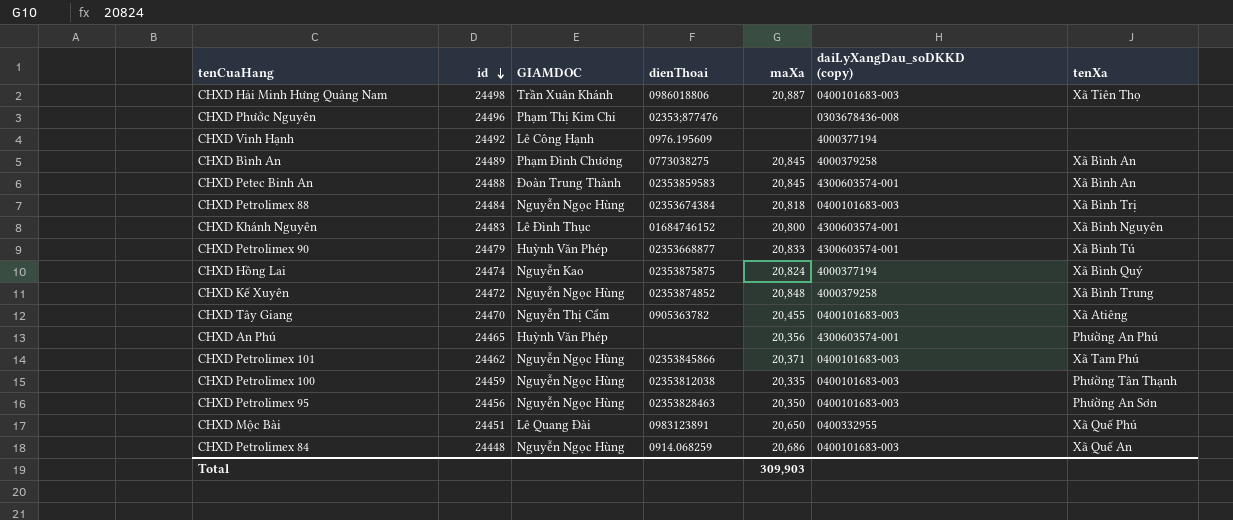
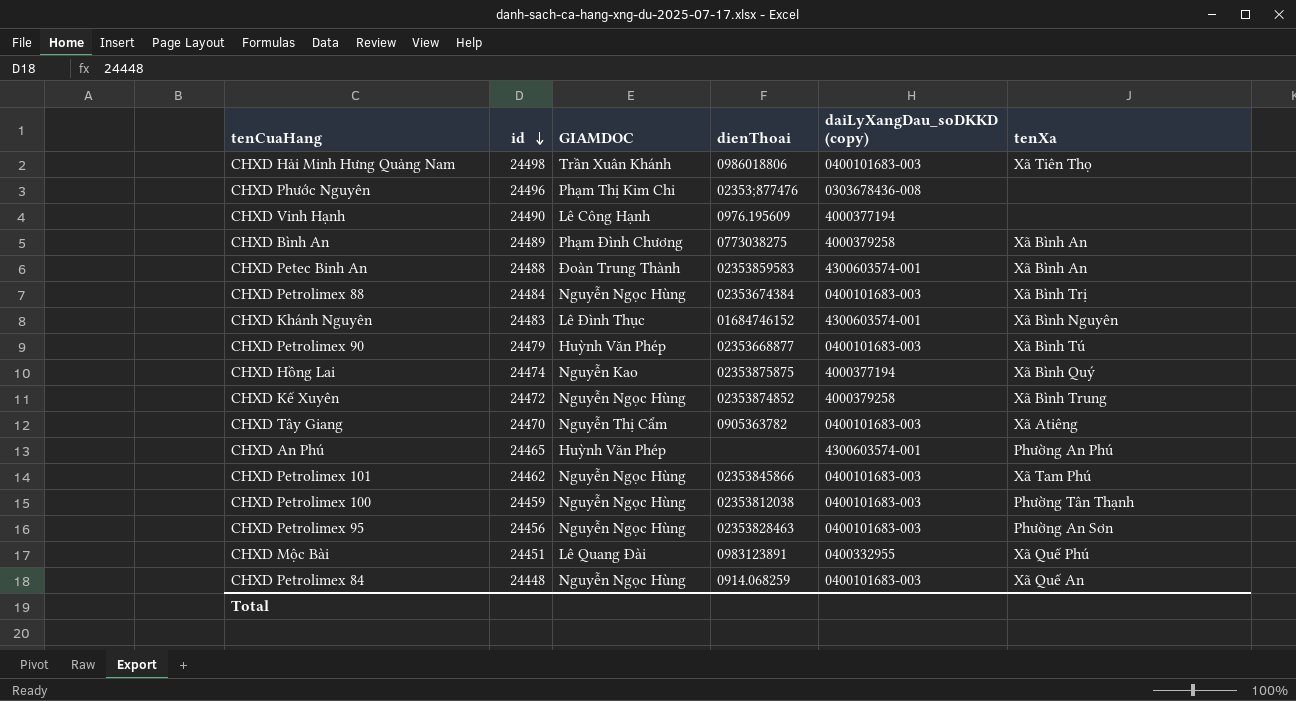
column maXa | position: 5 -> none
CHXD Vinh Hạnh | id: 24492 -> 24490
CHXD Petrolimex 90 | daiLyXangDau_soDKKD (copy): 4300603574-001 -> 0400101683-003

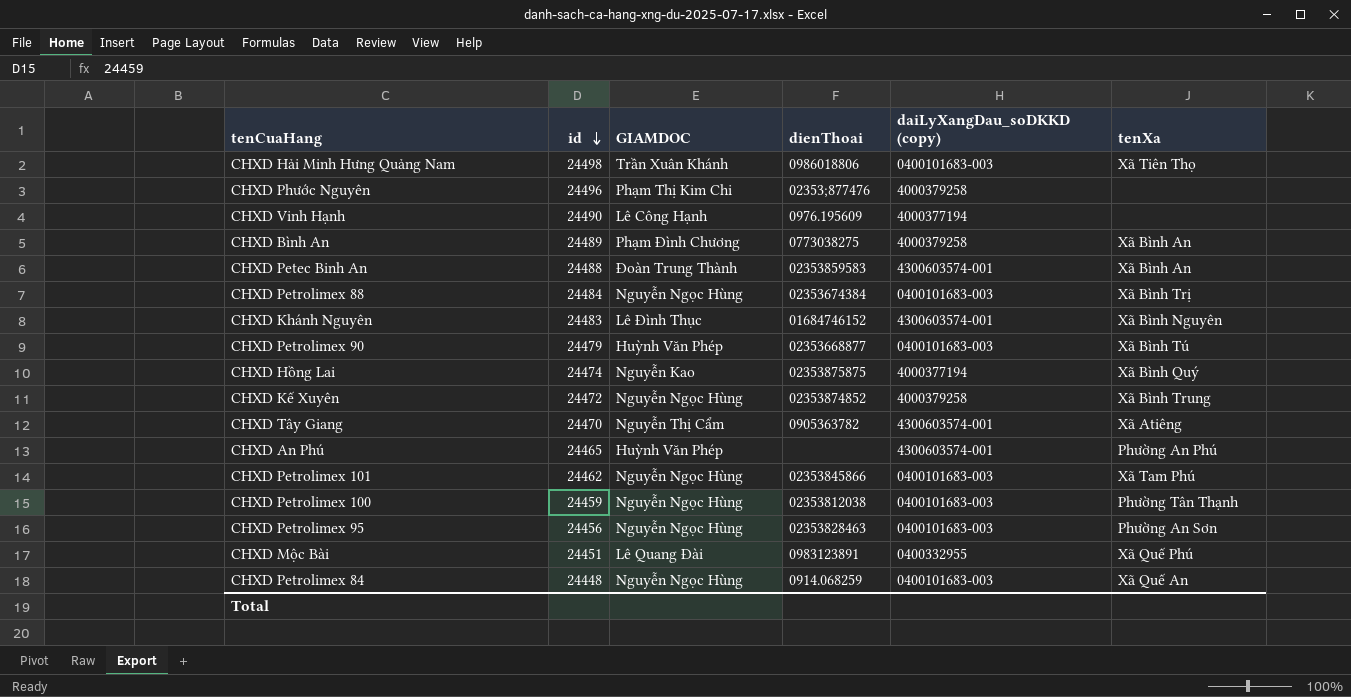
CHXD Phước Nguyên | daiLyXangDau_soDKKD (copy): 0303678436-008 -> 4000379258
CHXD Tây Giang | daiLyXangDau_soDKKD (copy): 0400101683-003 -> 4300603574-001

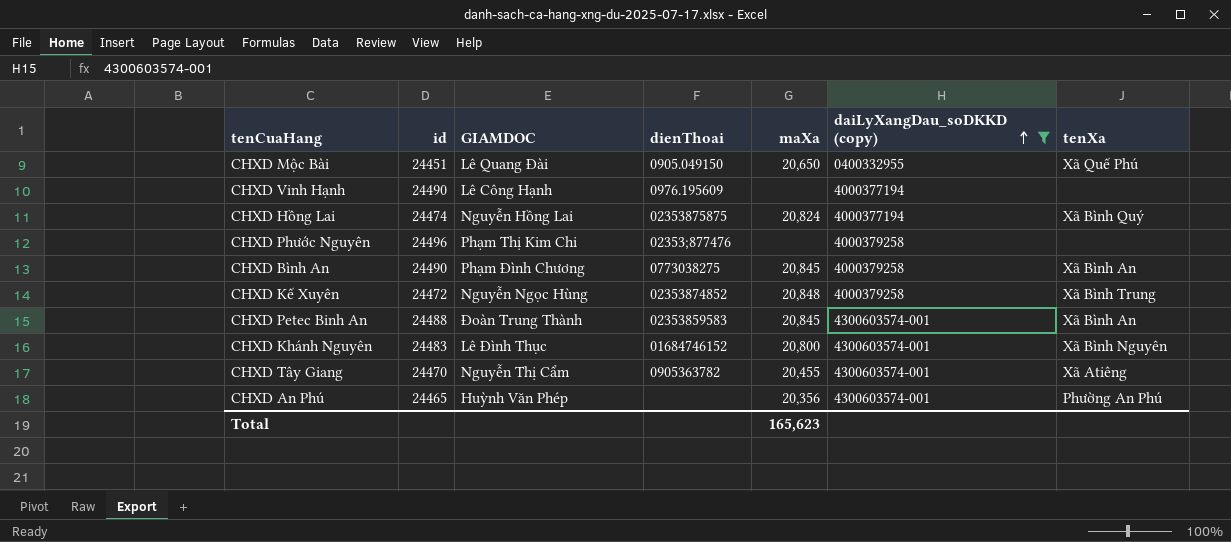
filter: none -> daiLyXangDau_soDKKD (copy) != 0400101683-003
row order: id descending -> daiLyXangDau_soDKKD (copy) ascending
column maXa | position: none -> 5
CHXD Mộc Bài | dienThoai: 0983123891 -> 0905.049150
CHXD Hồng Lai | GIAMDOC: Nguyễn Kao -> Nguyễn Hồng Lai
CHXD Bình An | id: 24489 -> 24490

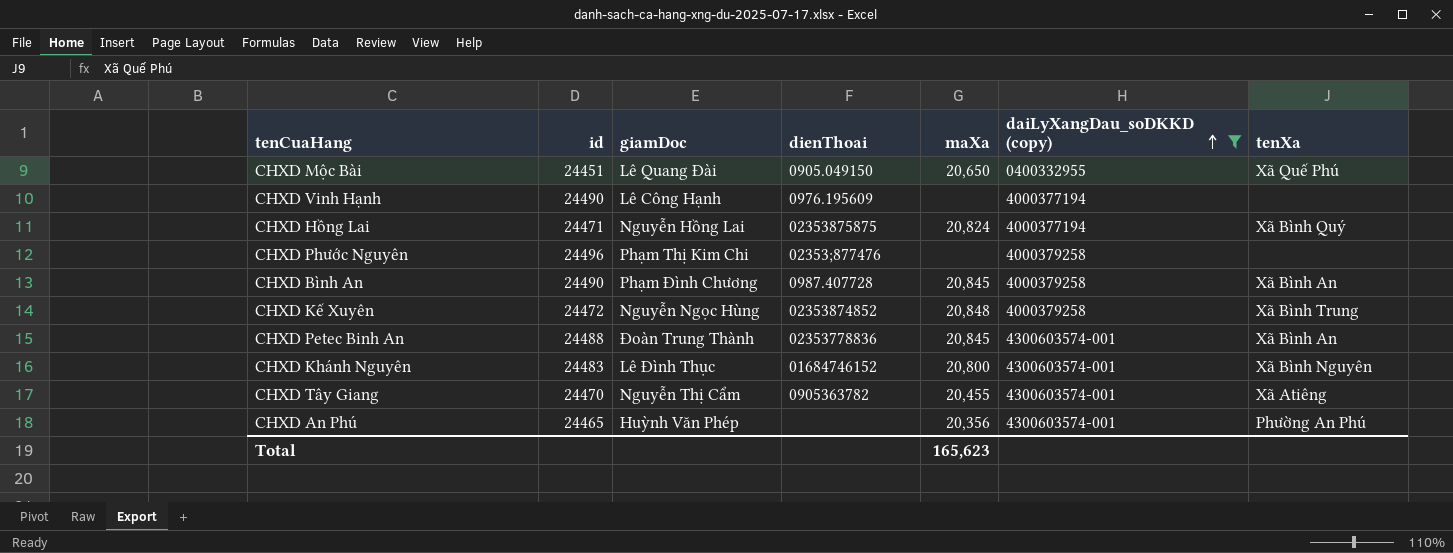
column name: GIAMDOC -> giamDoc
CHXD Hồng Lai | id: 24474 -> 24471
CHXD Bình An | dienThoai: 0773038275 -> 0987.407728
CHXD Petec Binh An | dienThoai: 02353859583 -> 02353778836

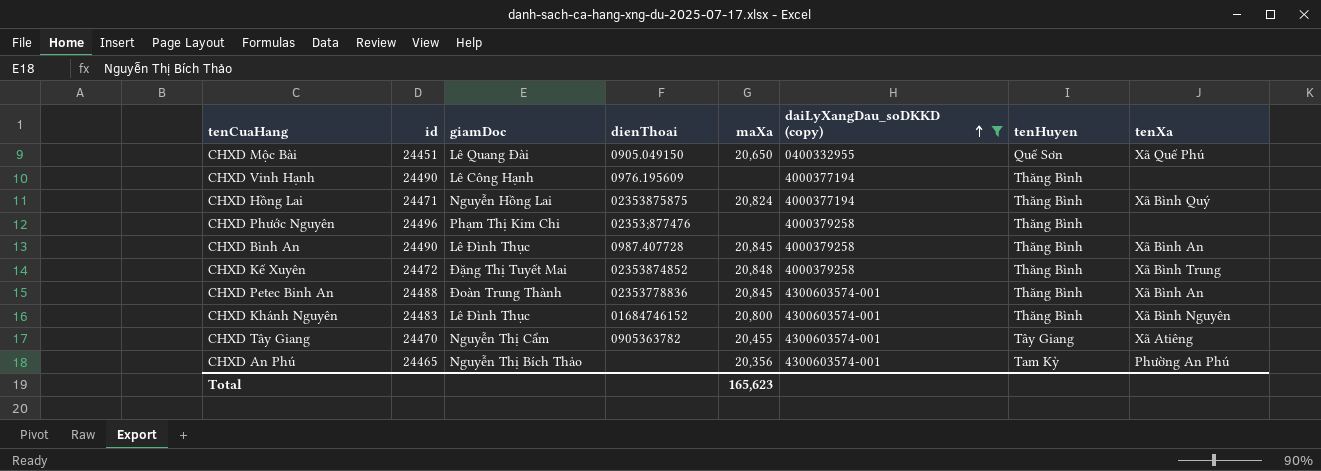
column tenHuyen | position: none -> 7
CHXD Bình An | giamDoc: Phạm Đình Chương -> Lê Đình Thục
CHXD Kế Xuyên | giamDoc: Nguyễn Ngọc Hùng -> Đặng Thị Tuyết Mai
CHXD An Phú | giamDoc: Huỳnh Văn Phép -> Nguyễn Thị Bích Thảo

